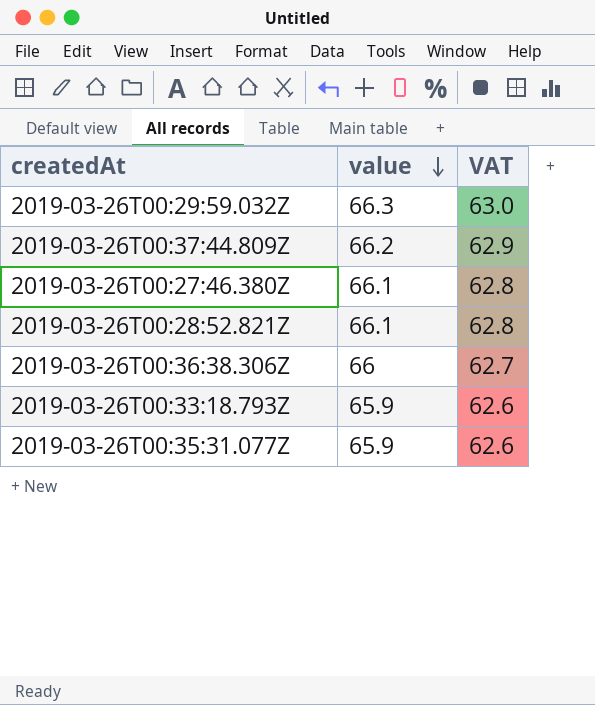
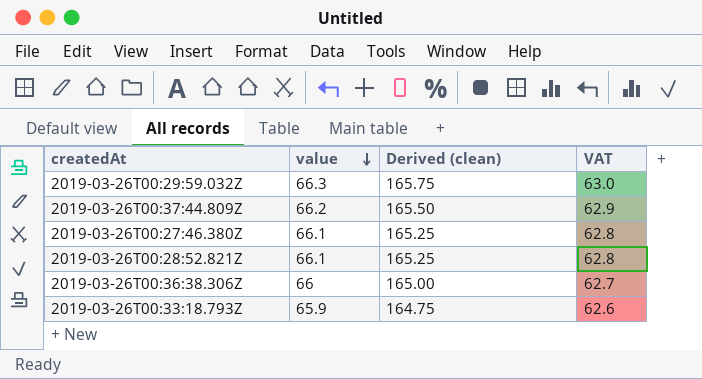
column Derived (clean) | formula: none -> [value] * 2.5
row 2019-03-26T00:35:31.077Z: 65.9 | 62.6 -> none

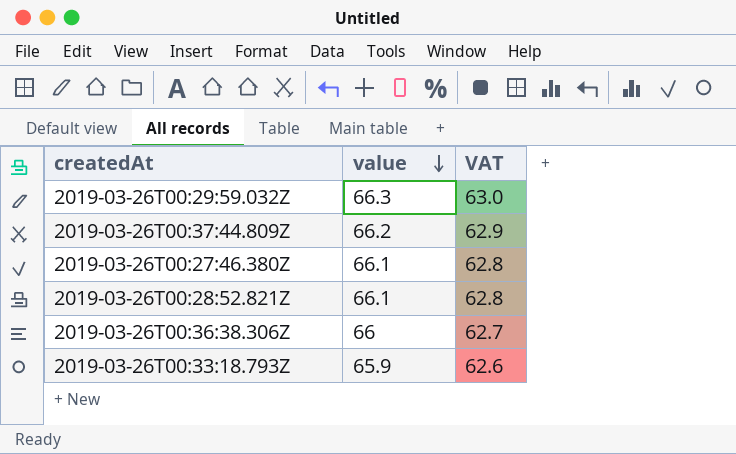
column Derived (clean) | formula: [value] * 2.5 -> none

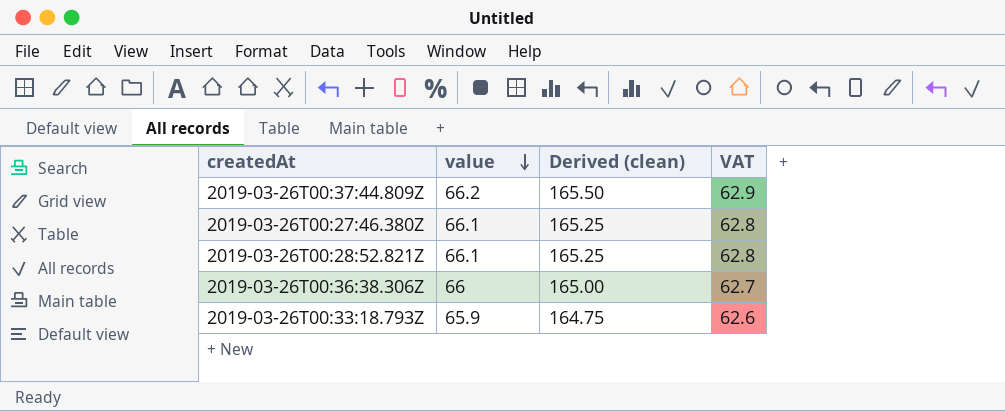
column Derived (clean) | formula: none -> [value] * 2.5
row 2019-03-26T00:29:59.032Z: 66.3 | 63.0 -> none

